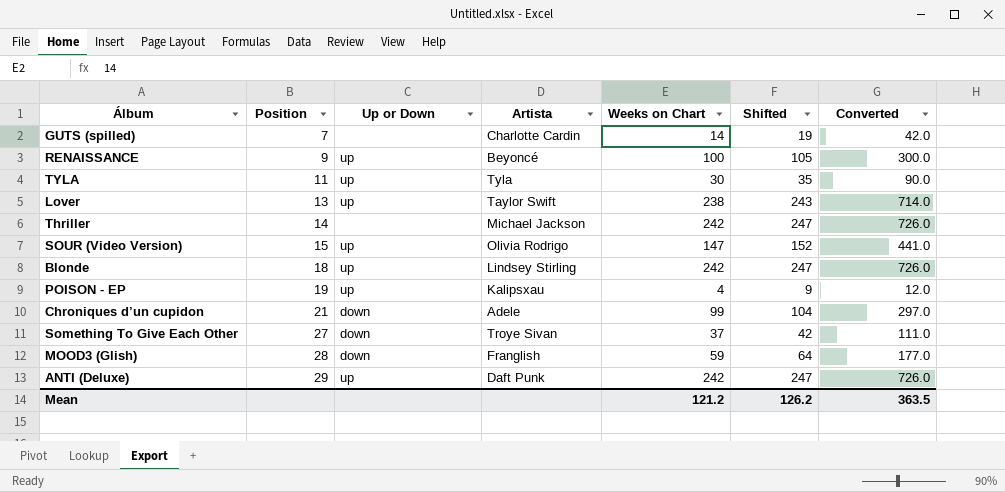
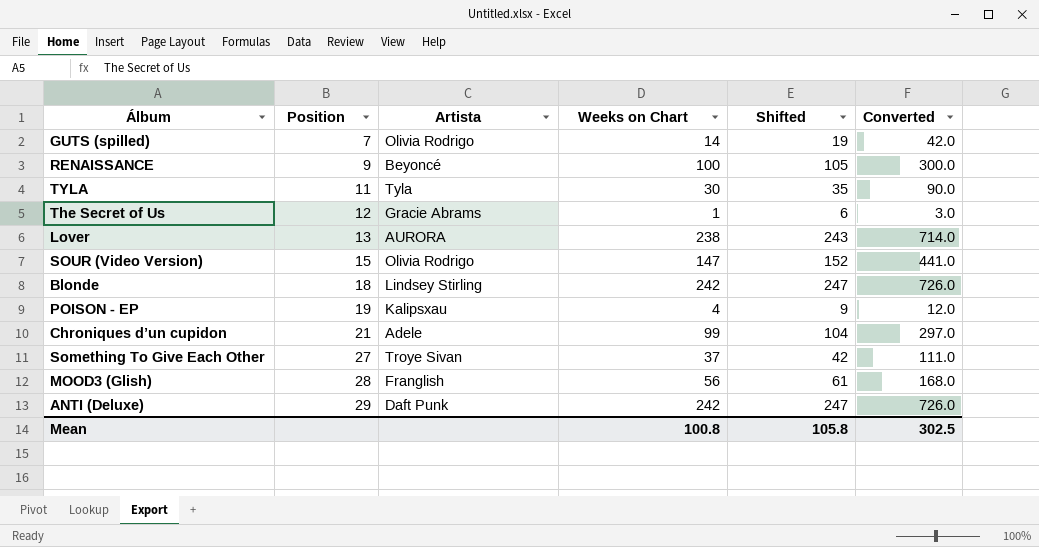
column Up or Down | position: 3 -> none
row Thriller: 14 | none | Michael Jackson | 242 | 247 | 726.0 -> none
GUTS (spilled) | Artista: Charlotte Cardin -> Olivia Rodrigo
row The Secret of Us: none -> 12 | Gracie Abrams | 1 | 6 | 3.0
Lover | Artista: Taylor Swift -> AURORA
MOOD3 (Glish) | Weeks on Chart: 59 -> 56
MOOD3 (Glish) | Shifted: 64 -> 61
MOOD3 (Glish) | Converted: 177.0 -> 168.0
Mean | Weeks on Chart: 121.2 -> 100.8
Mean | Shifted: 126.2 -> 105.8
Mean | Converted: 363.5 -> 302.5

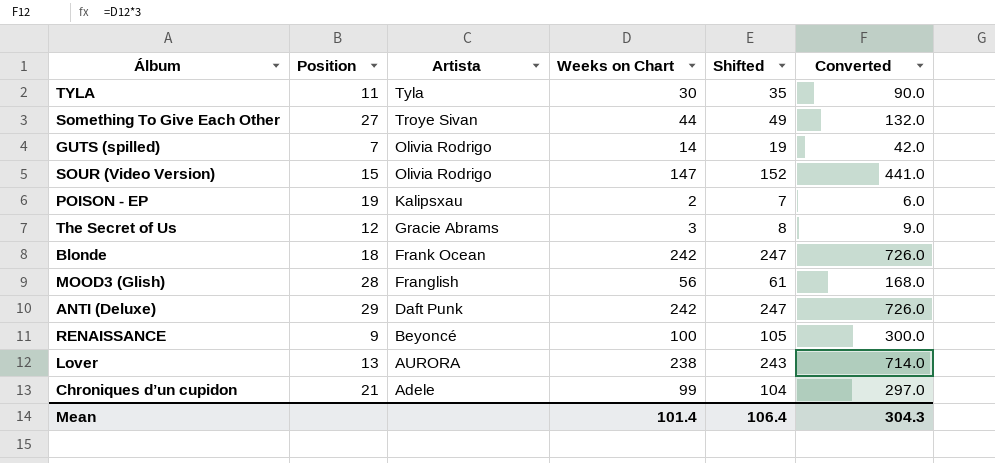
row order: Position ascending -> Artista descending
Something To Give Each Other | Weeks on Chart: 37 -> 44
Something To Give Each Other | Shifted: 42 -> 49
Something To Give Each Other | Converted: 111.0 -> 132.0
POISON - EP | Weeks on Chart: 4 -> 2
POISON - EP | Shifted: 9 -> 7
POISON - EP | Converted: 12.0 -> 6.0
The Secret of Us | Weeks on Chart: 1 -> 3
The Secret of Us | Shifted: 6 -> 8
The Secret of Us | Converted: 3.0 -> 9.0
Blonde | Artista: Lindsey Stirling -> Frank Ocean
Mean | Weeks on Chart: 100.8 -> 101.4
Mean | Shifted: 105.8 -> 106.4
Mean | Converted: 302.5 -> 304.3

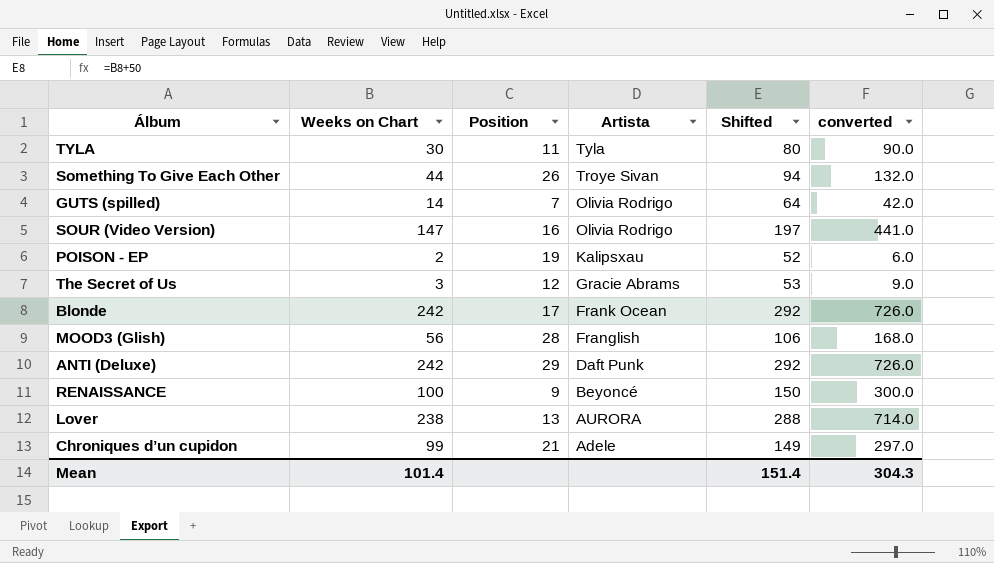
column Weeks on Chart | position: 4 -> 2
column Shifted | formula: [Weeks on Chart] + 5 -> [Weeks on Chart] + 50
column name: Converted -> converted
Something To Give Each Other | Position: 27 -> 26
SOUR (Video Version) | Position: 15 -> 16
Blonde | Position: 18 -> 17
Mean | Shifted: 106.4 -> 151.4

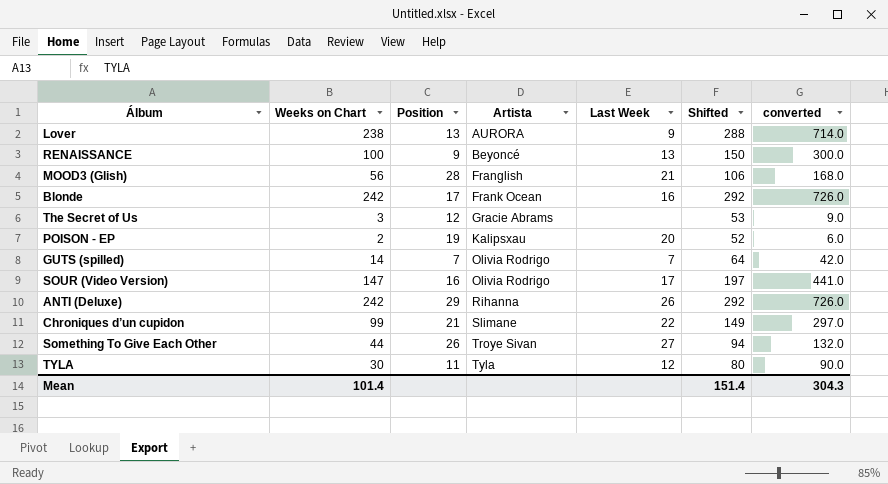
row order: Artista descending -> Artista ascending
column Last Week | position: none -> 5
ANTI (Deluxe) | Artista: Daft Punk -> Rihanna
Chroniques d’un cupidon | Artista: Adele -> Slimane

